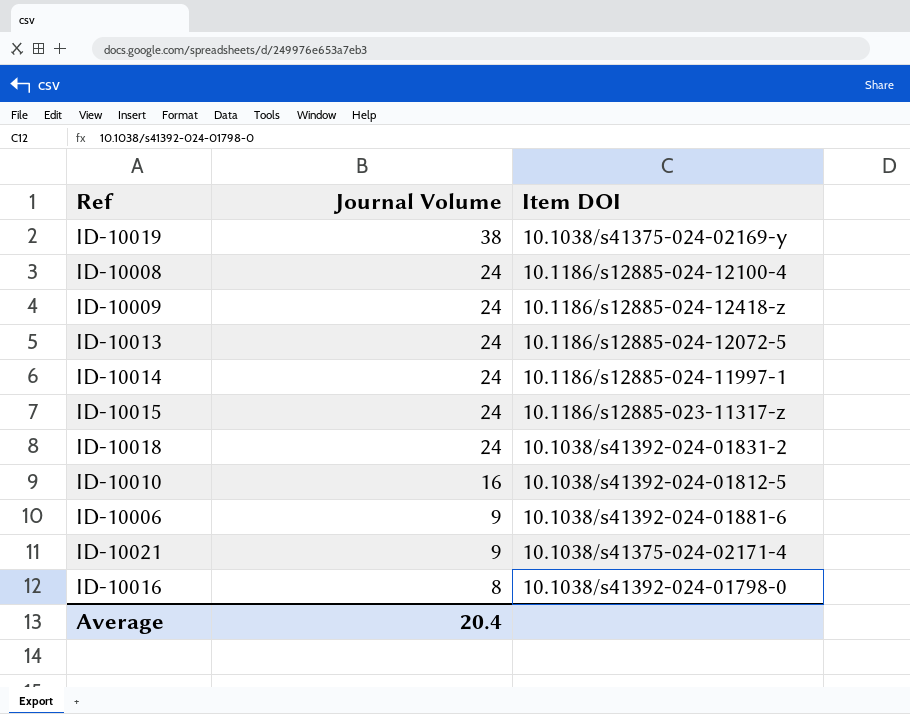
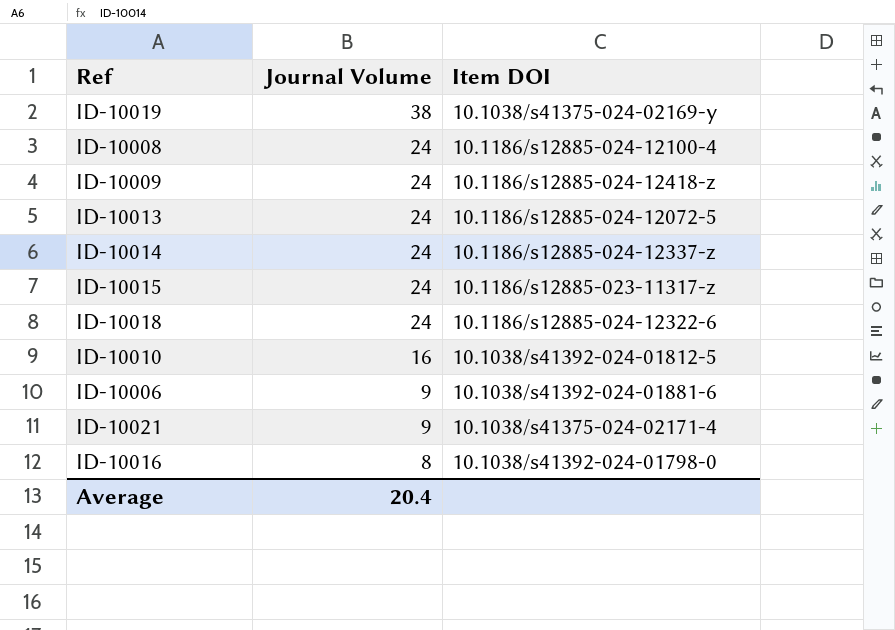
ID-10014 | Item DOI: 10.1186/s12885-024-11997-1 -> 10.1186/s12885-024-12337-z
ID-10018 | Item DOI: 10.1038/s41392-024-01831-2 -> 10.1186/s12885-024-12322-6

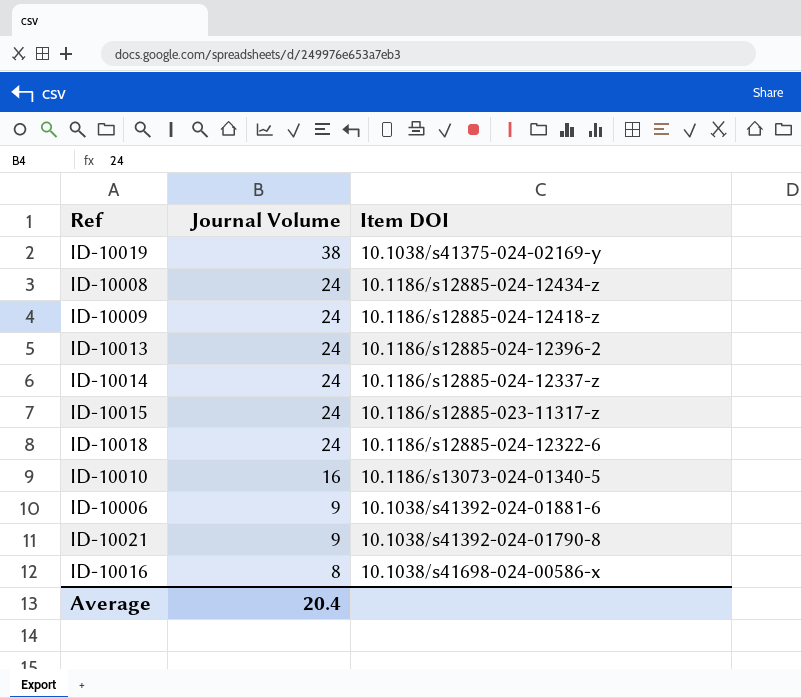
ID-10008 | Item DOI: 10.1186/s12885-024-12100-4 -> 10.1186/s12885-024-12434-z
ID-10013 | Item DOI: 10.1186/s12885-024-12072-5 -> 10.1186/s12885-024-12396-2
ID-10010 | Item DOI: 10.1038/s41392-024-01812-5 -> 10.1186/s13073-024-01340-5
ID-10021 | Item DOI: 10.1038/s41375-024-02171-4 -> 10.1038/s41392-024-01790-8
ID-10016 | Item DOI: 10.1038/s41392-024-01798-0 -> 10.1038/s41698-024-00586-x

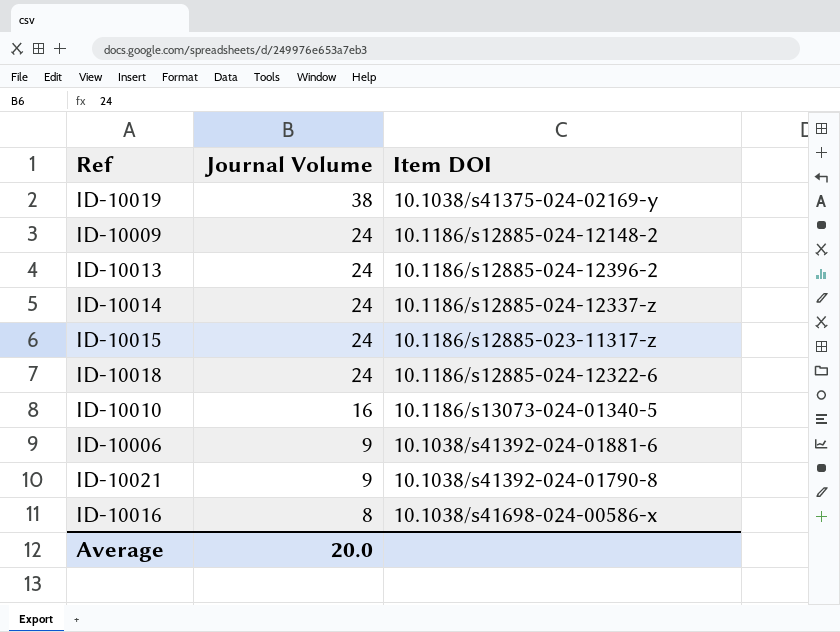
row ID-10008: 24 | 10.1186/s12885-024-12434-z -> none
ID-10009 | Item DOI: 10.1186/s12885-024-12418-z -> 10.1186/s12885-024-12148-2
Average | Journal Volume: 20.4 -> 20.0

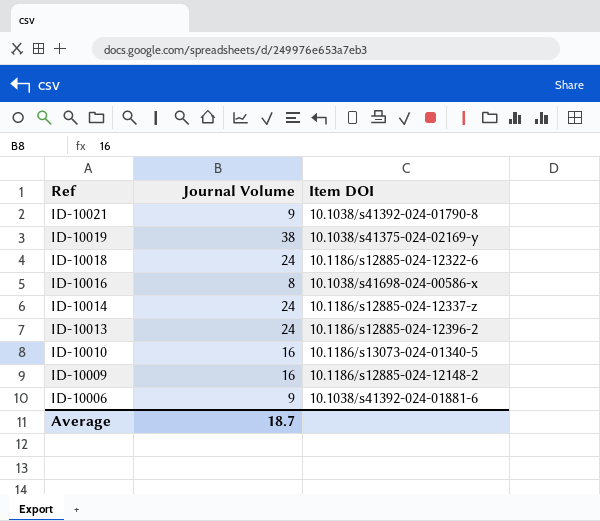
row order: Journal Volume descending -> Ref descending
row ID-10015: 24 | 10.1186/s12885-023-11317-z -> none
ID-10009 | Journal Volume: 24 -> 16
Average | Journal Volume: 20.0 -> 18.7

